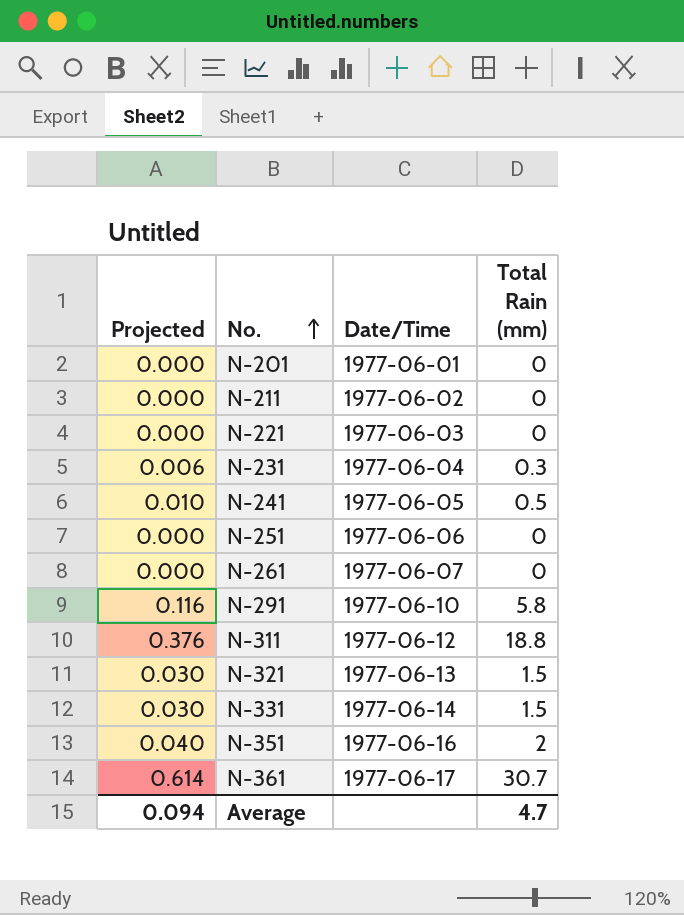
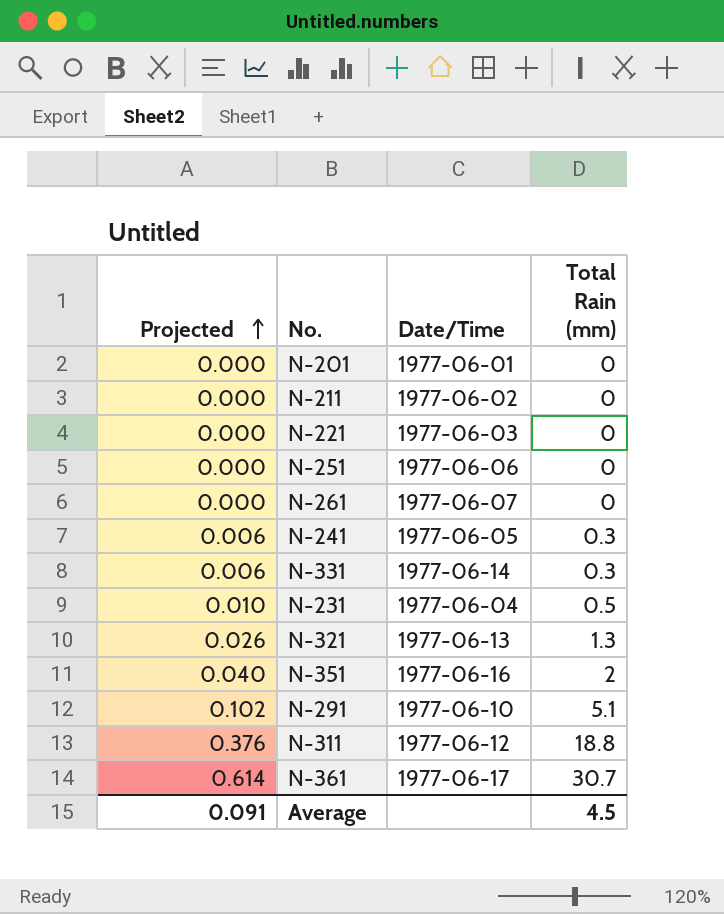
row order: No. ascending -> Projected ascending
N-241 | Projected: 0.010 -> 0.006
N-241 | Total Rain (mm): 0.5 -> 0.3
N-331 | Projected: 0.030 -> 0.006
N-331 | Total Rain (mm): 1.5 -> 0.3
N-231 | Projected: 0.006 -> 0.010
N-231 | Total Rain (mm): 0.3 -> 0.5
N-321 | Projected: 0.030 -> 0.026
N-321 | Total Rain (mm): 1.5 -> 1.3
N-291 | Projected: 0.116 -> 0.102
N-291 | Total Rain (mm): 5.8 -> 5.1
Average | Projected: 0.094 -> 0.091
Average | Total Rain (mm): 4.7 -> 4.5

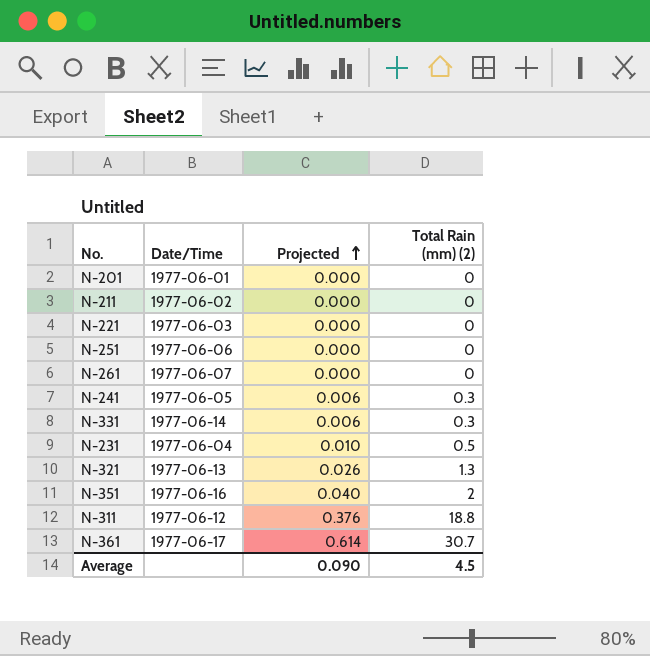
column Projected | position: 1 -> 3
column name: Total Rain (mm) -> Total Rain (mm) (2)
row N-291: 0.102 | 1977-06-10 | 5.1 -> none
Average | Projected: 0.091 -> 0.090

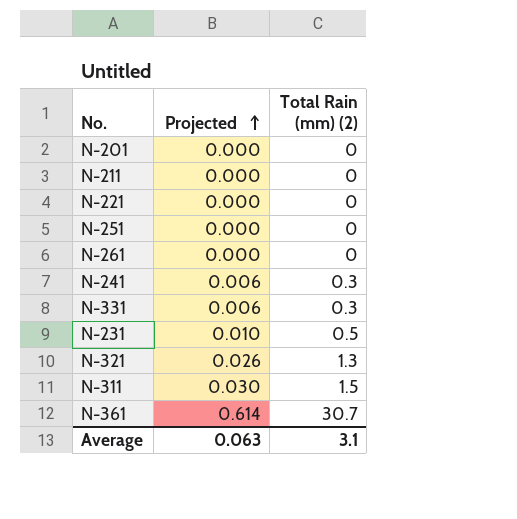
column Date/Time | position: 2 -> none
row N-351: 1977-06-16 | 0.040 | 2 -> none
N-311 | Projected: 0.376 -> 0.030
N-311 | Total Rain (mm) (2): 18.8 -> 1.5
Average | Projected: 0.090 -> 0.063
Average | Total Rain (mm) (2): 4.5 -> 3.1

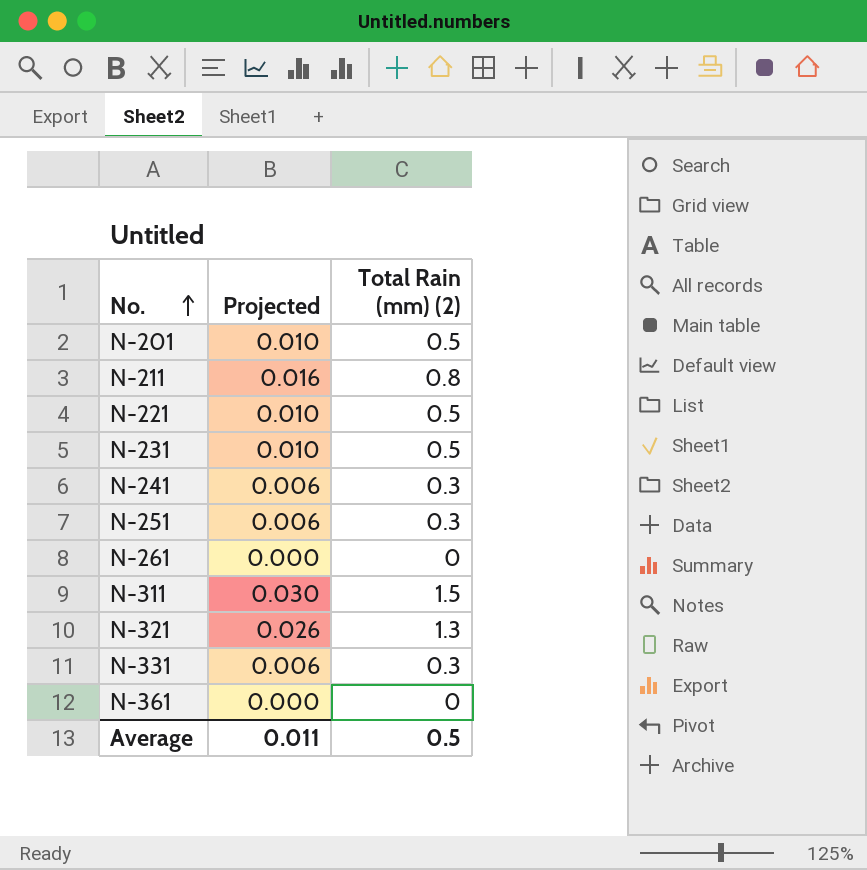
row order: Projected ascending -> No. ascending
N-201 | Projected: 0.000 -> 0.010
N-201 | Total Rain (mm) (2): 0 -> 0.5
N-211 | Projected: 0.000 -> 0.016
N-211 | Total Rain (mm) (2): 0 -> 0.8
N-221 | Projected: 0.000 -> 0.010
N-221 | Total Rain (mm) (2): 0 -> 0.5
N-251 | Projected: 0.000 -> 0.006
N-251 | Total Rain (mm) (2): 0 -> 0.3
N-361 | Projected: 0.614 -> 0.000
N-361 | Total Rain (mm) (2): 30.7 -> 0
Average | Projected: 0.063 -> 0.011
Average | Total Rain (mm) (2): 3.1 -> 0.5

